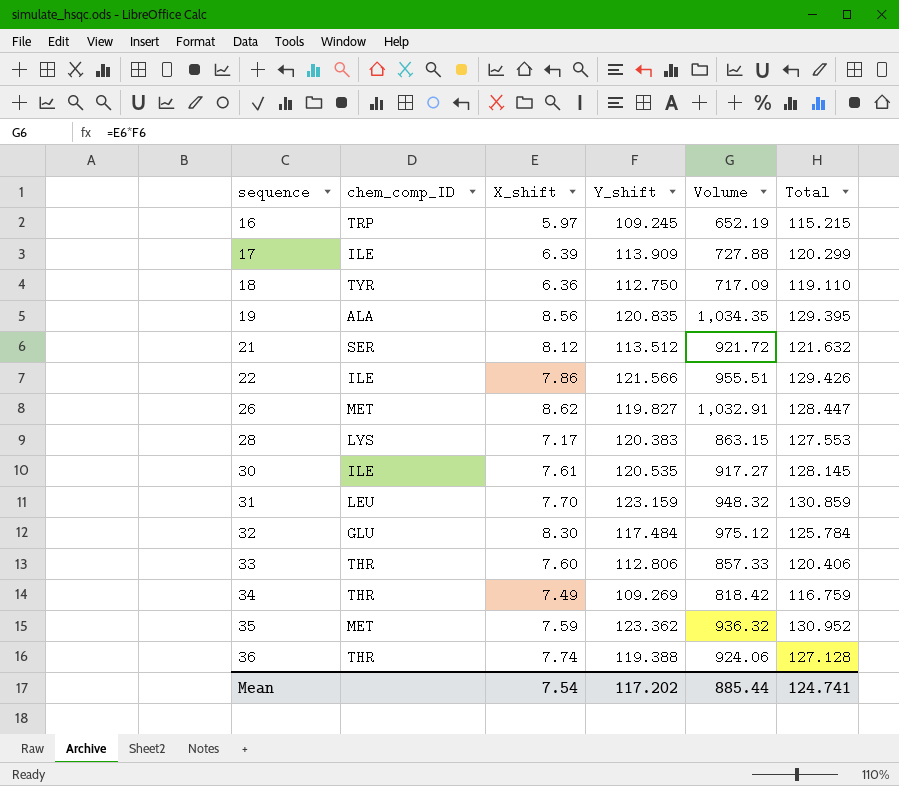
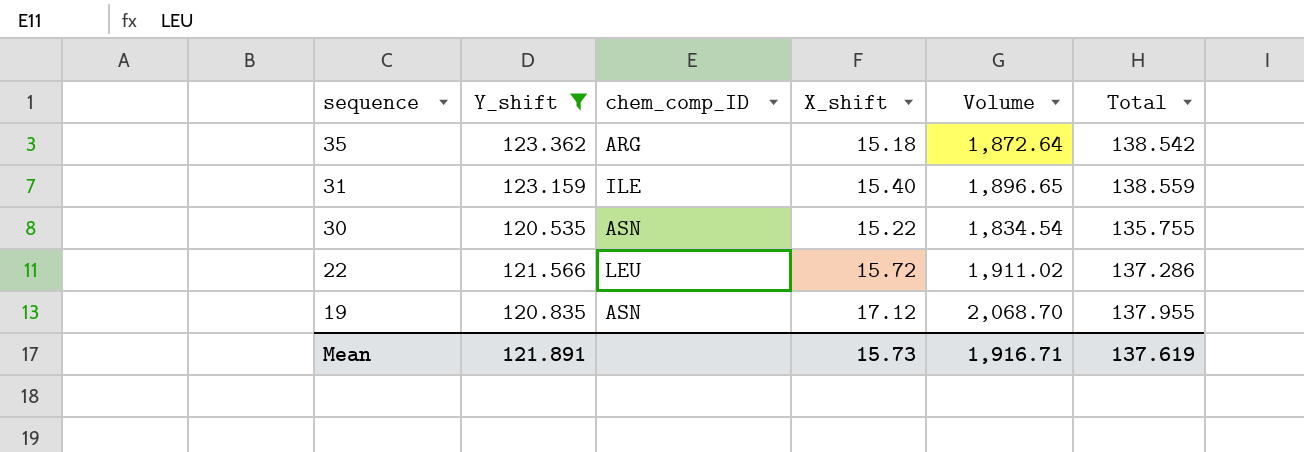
filter: none -> Y_shift >= 120.535
row order: sequence ascending -> sequence descending
column Y_shift | position: 4 -> 2
35 | chem_comp_ID: MET -> ARG
35 | X_shift: 7.59 -> 15.18
35 | Volume: 936.32 -> 1,872.64
35 | Total: 130.952 -> 138.542
31 | chem_comp_ID: LEU -> ILE
31 | X_shift: 7.70 -> 15.40
31 | Volume: 948.32 -> 1,896.65
31 | Total: 130.859 -> 138.559
30 | chem_comp_ID: ILE -> ASN
30 | X_shift: 7.61 -> 15.22
30 | Volume: 917.27 -> 1,834.54
30 | Total: 128.145 -> 135.755
22 | chem_comp_ID: ILE -> LEU
22 | X_shift: 7.86 -> 15.72
22 | Volume: 955.51 -> 1,911.02
22 | Total: 129.426 -> 137.286
19 | chem_comp_ID: ALA -> ASN
19 | X_shift: 8.56 -> 17.12
19 | Volume: 1,034.35 -> 2,068.70
19 | Total: 129.395 -> 137.955
Mean | Y_shift: 117.202 -> 121.891
Mean | X_shift: 7.54 -> 15.73
Mean | Volume: 885.44 -> 1,916.71
Mean | Total: 124.741 -> 137.619

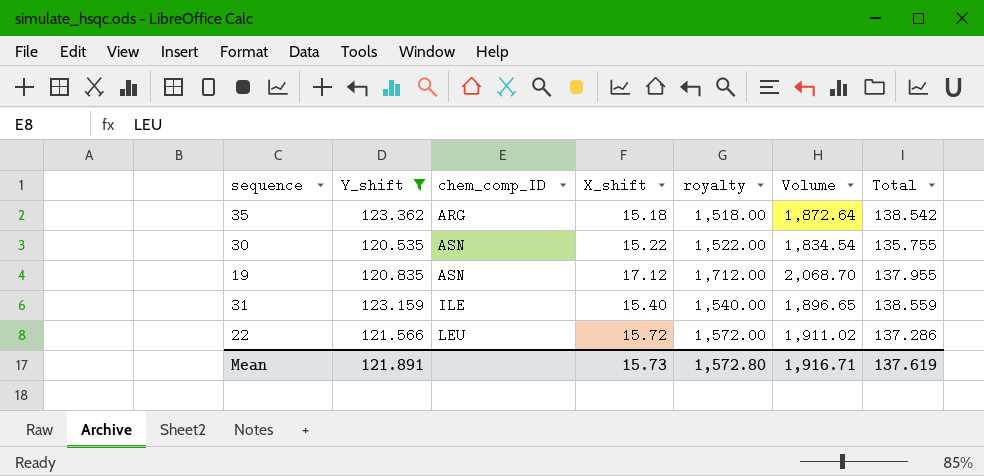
row order: sequence descending -> chem_comp_ID ascending
column royalty | formula: none -> [X_shift] * 100

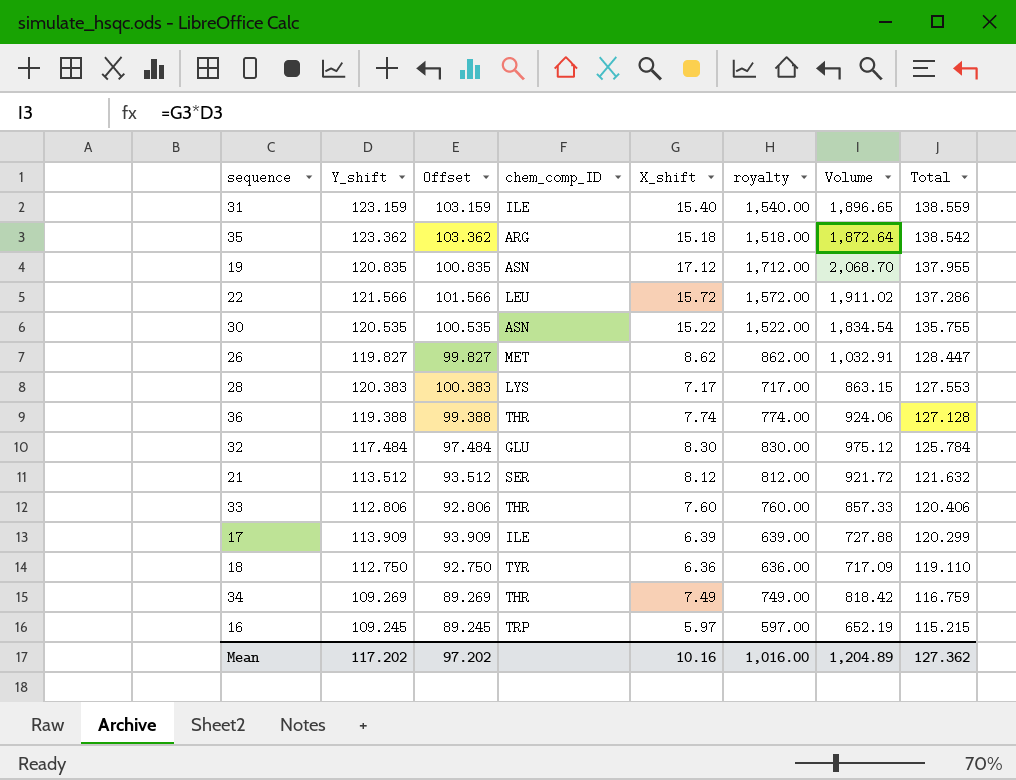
filter: Y_shift >= 120.535 -> none
row order: chem_comp_ID ascending -> Total descending
column Offset | formula: none -> [Y_shift] - 20
Mean | Y_shift: 121.891 -> 117.202
Mean | X_shift: 15.73 -> 10.16
Mean | royalty: 1,572.80 -> 1,016.00
Mean | Volume: 1,916.71 -> 1,204.89
Mean | Total: 137.619 -> 127.362

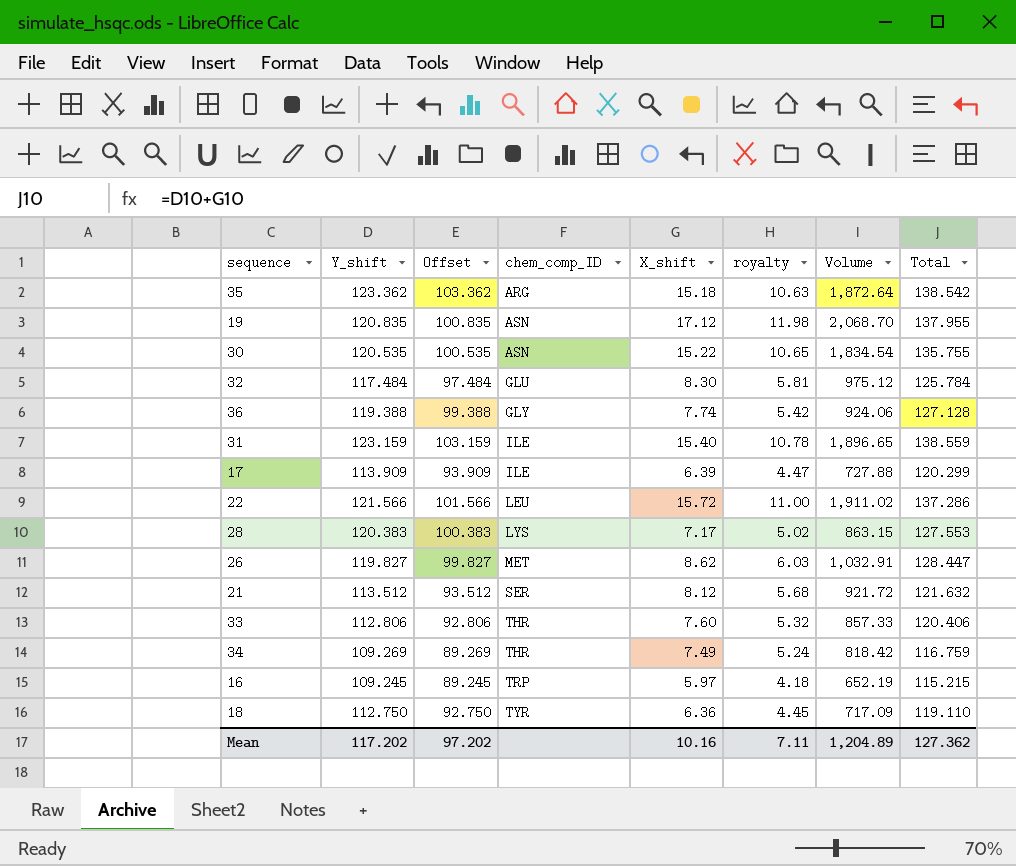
row order: Total descending -> chem_comp_ID ascending
column royalty | formula: [X_shift] * 100 -> [X_shift] * 0.7
36 | chem_comp_ID: THR -> GLY
Mean | royalty: 1,016.00 -> 7.11

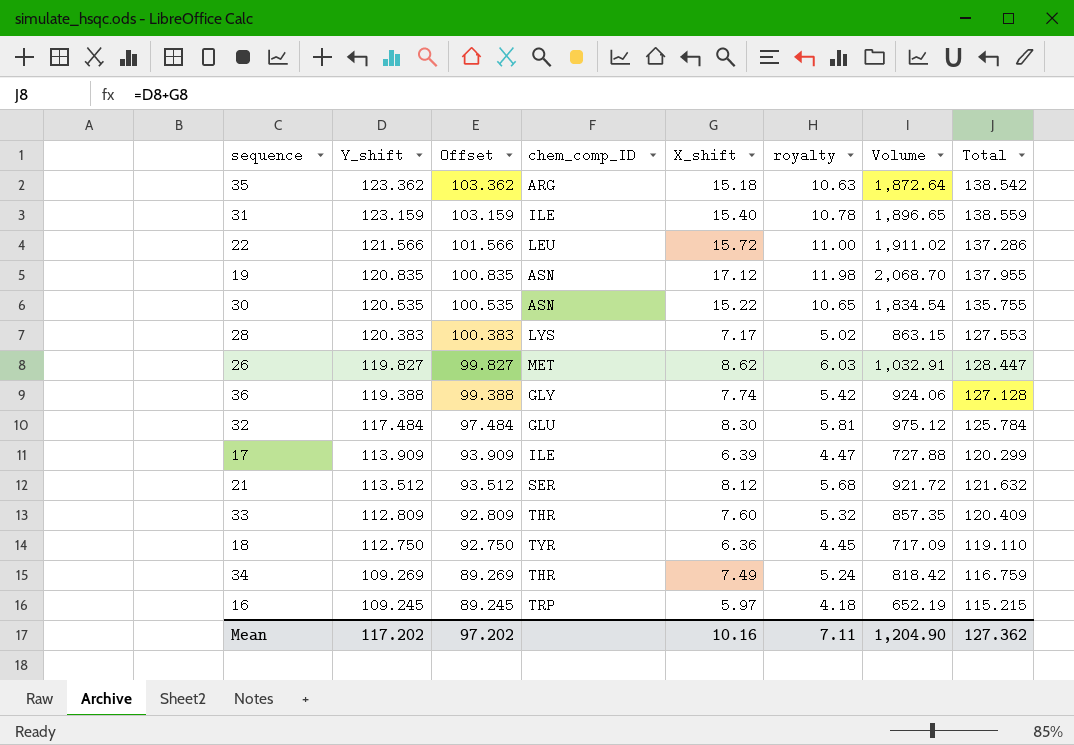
row order: chem_comp_ID ascending -> Y_shift descending
33 | Y_shift: 112.806 -> 112.809
33 | Offset: 92.806 -> 92.809
33 | Volume: 857.33 -> 857.35
33 | Total: 120.406 -> 120.409
Mean | Volume: 1,204.89 -> 1,204.90

